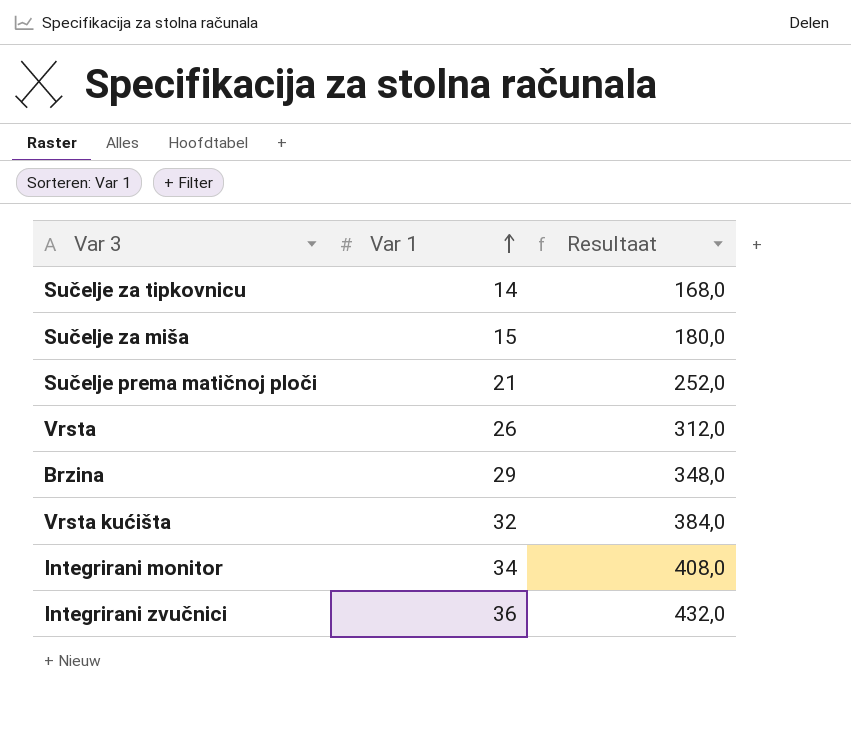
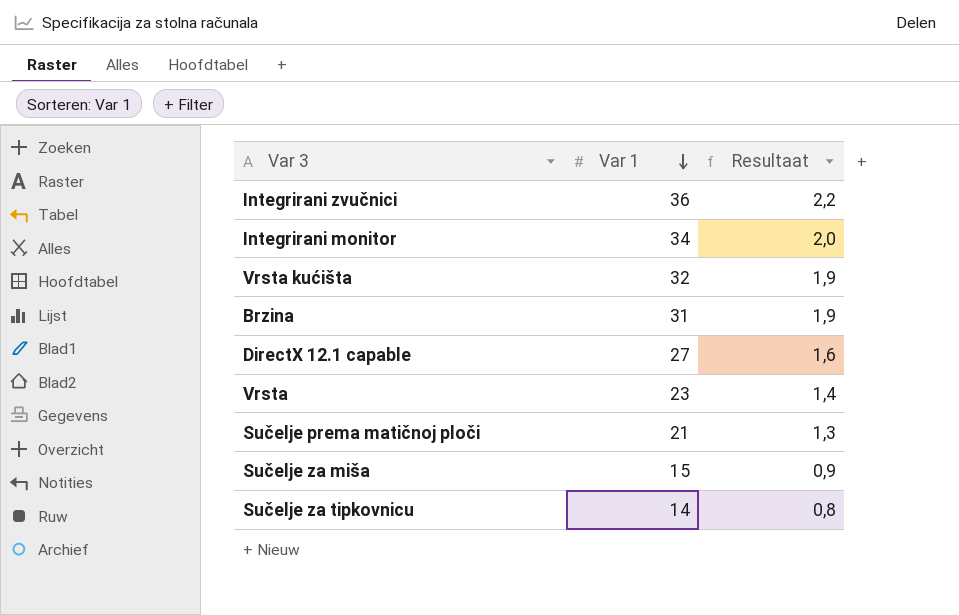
row order: Var 1 ascending -> Var 1 descending
column Resultaat | formula: [Var 1] * 12 -> [Var 1] * 0,06
Brzina | Var 1: 29 -> 31
row DirectX 12.1 capable: none -> 27 | 1,6
Vrsta | Var 1: 26 -> 23

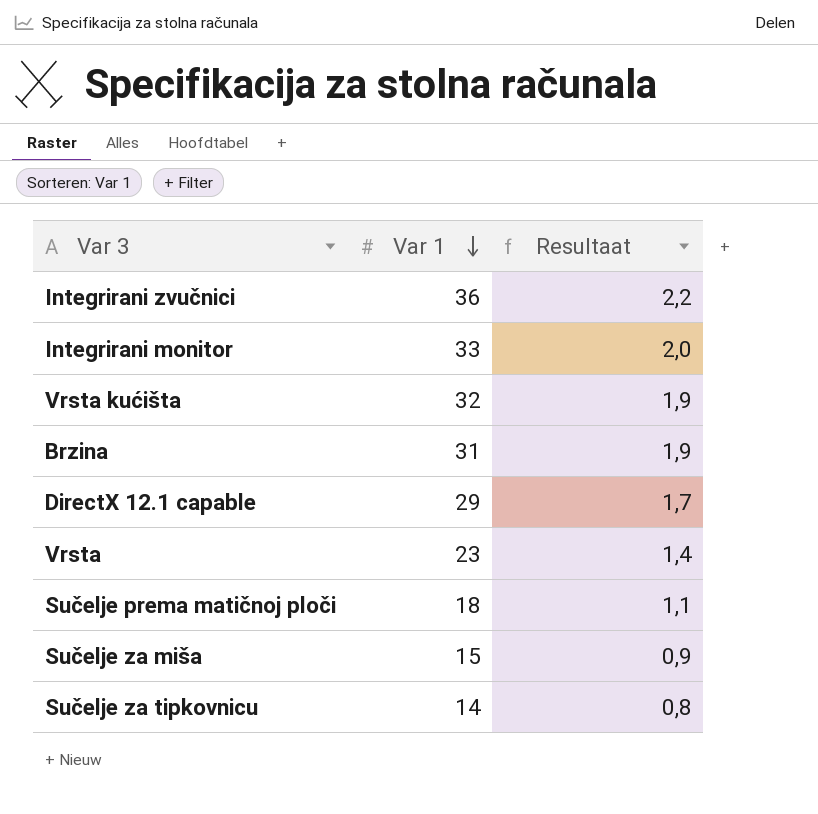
Integrirani monitor | Var 1: 34 -> 33
DirectX 12.1 capable | Var 1: 27 -> 29
DirectX 12.1 capable | Resultaat: 1,6 -> 1,7
Sučelje prema matičnoj ploči | Var 1: 21 -> 18
Sučelje prema matičnoj ploči | Resultaat: 1,3 -> 1,1

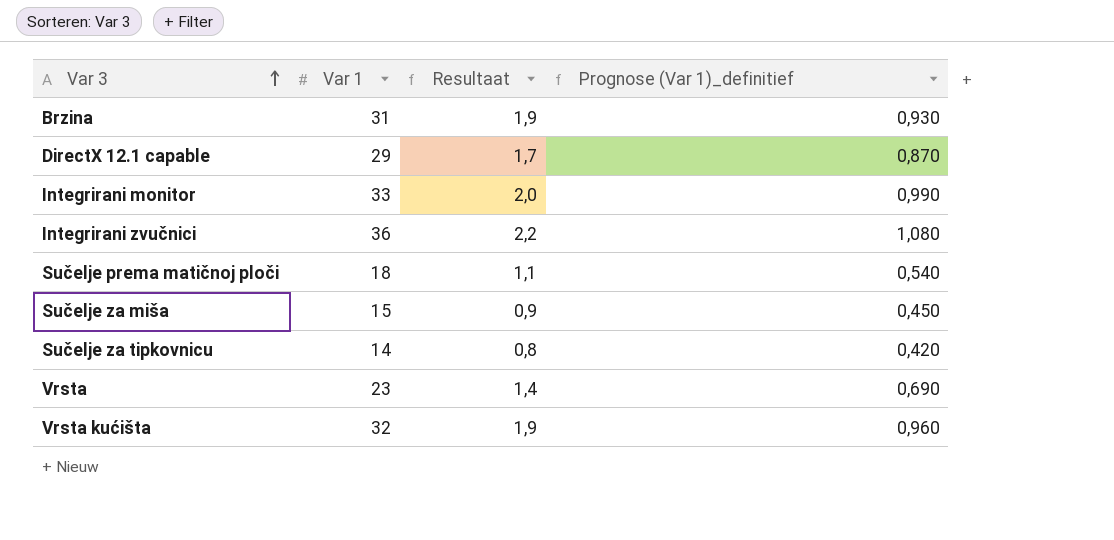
row order: Var 1 descending -> Var 3 ascending
column Prognose (Var 1)_definitief | formula: none -> [Var 1] * 0,03

